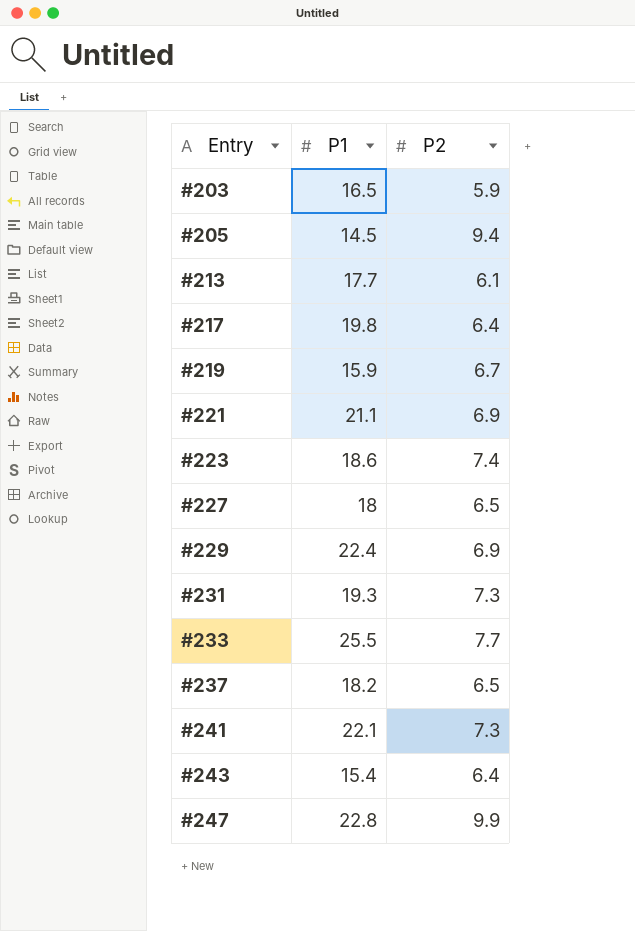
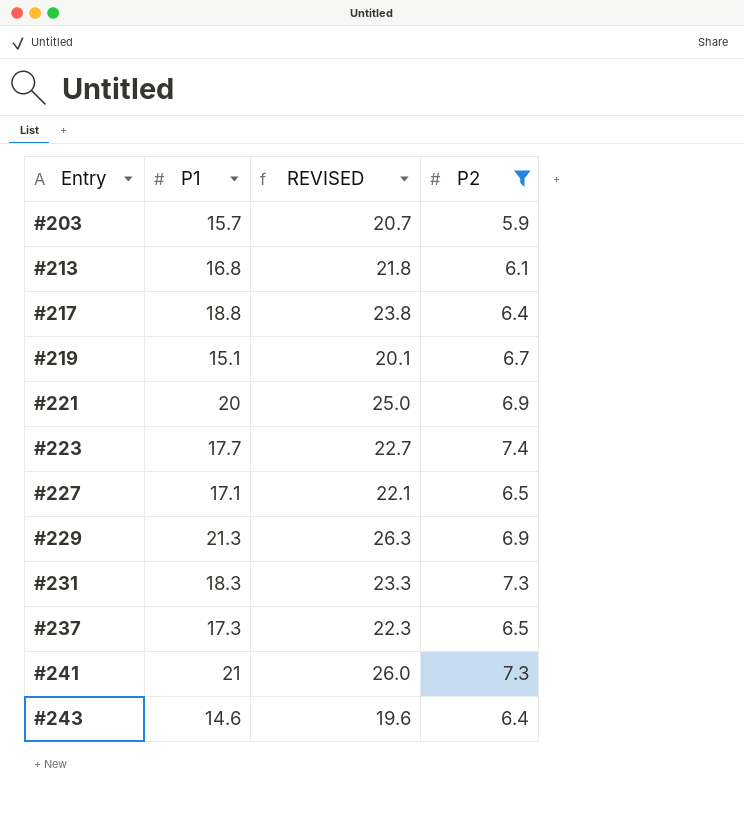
filter: none -> P2 <= 7.4
column REVISED | formula: none -> [P1] + 5
#203 | P1: 16.5 -> 15.7
#213 | P1: 17.7 -> 16.8
#217 | P1: 19.8 -> 18.8
#219 | P1: 15.9 -> 15.1
#221 | P1: 21.1 -> 20
#223 | P1: 18.6 -> 17.7
#227 | P1: 18 -> 17.1
#229 | P1: 22.4 -> 21.3
#231 | P1: 19.3 -> 18.3
#237 | P1: 18.2 -> 17.3
#241 | P1: 22.1 -> 21
#243 | P1: 15.4 -> 14.6

